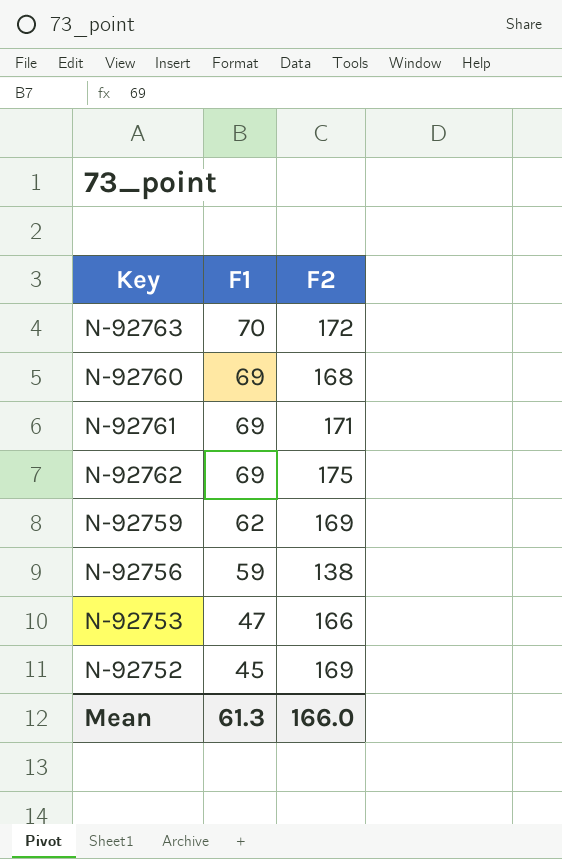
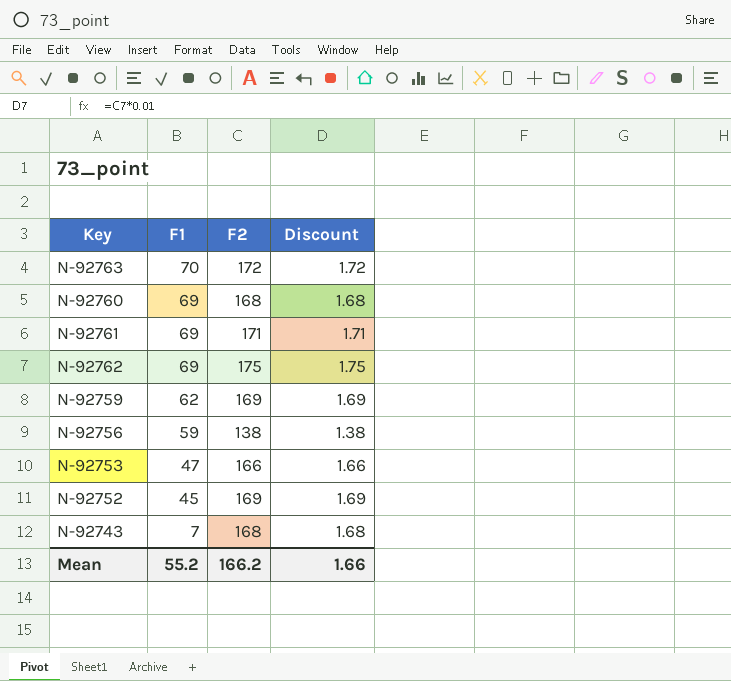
column Discount | formula: none -> [F2] * 0.01
row N-92743: none -> 7 | 168 | 1.68
Mean | F1: 61.3 -> 55.2
Mean | F2: 166.0 -> 166.2

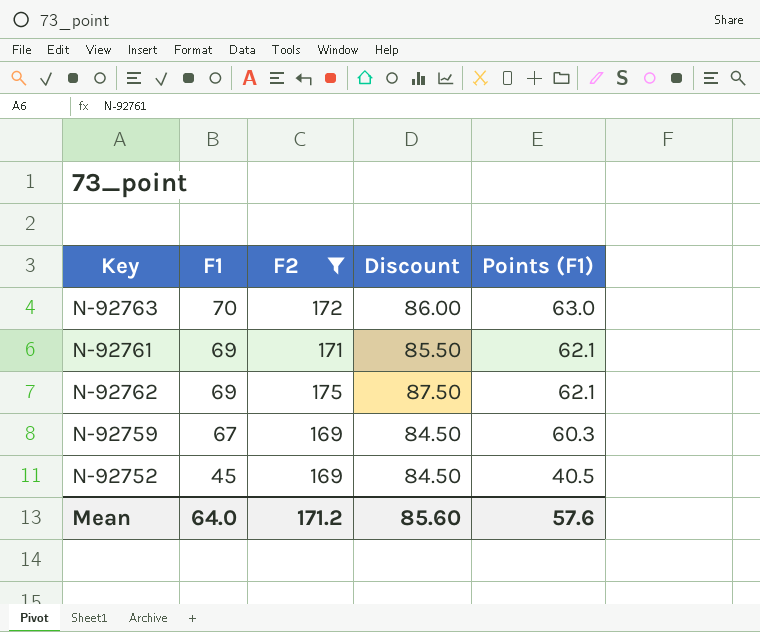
filter: none -> F2 >= 169
column Discount | formula: [F2] * 0.01 -> [F2] * 0.5
column Points (F1) | formula: none -> [F1] * 0.9
N-92759 | F1: 62 -> 67
Mean | F1: 55.2 -> 64.0
Mean | F2: 166.2 -> 171.2
Mean | Discount: 1.66 -> 85.60

